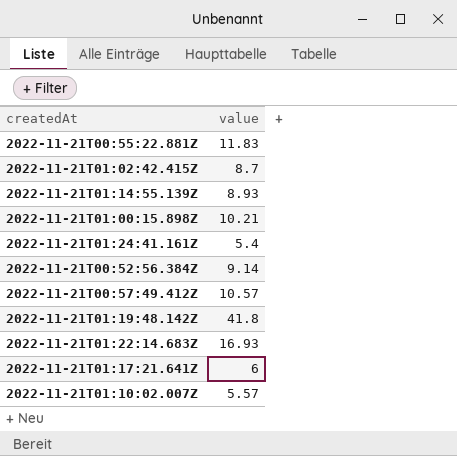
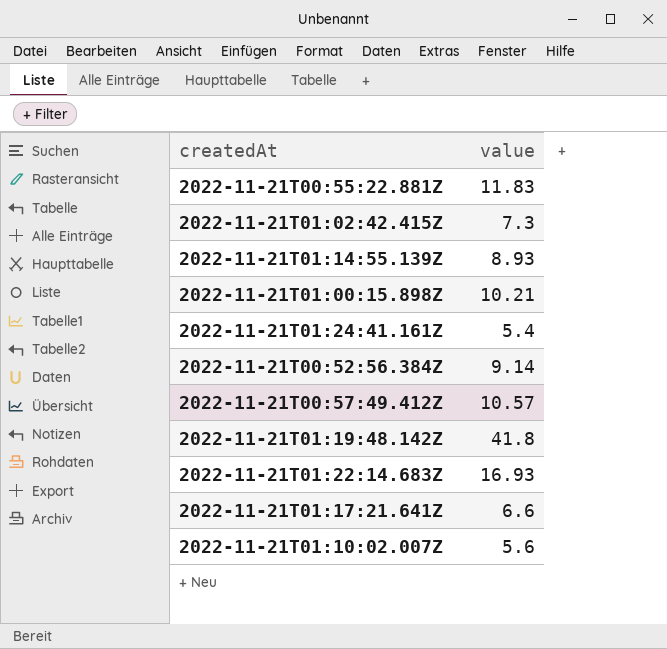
2022-11-21T01:02:42.415Z | value: 8.7 -> 7.3
2022-11-21T01:17:21.641Z | value: 6 -> 6.6
2022-11-21T01:10:02.007Z | value: 5.57 -> 5.6

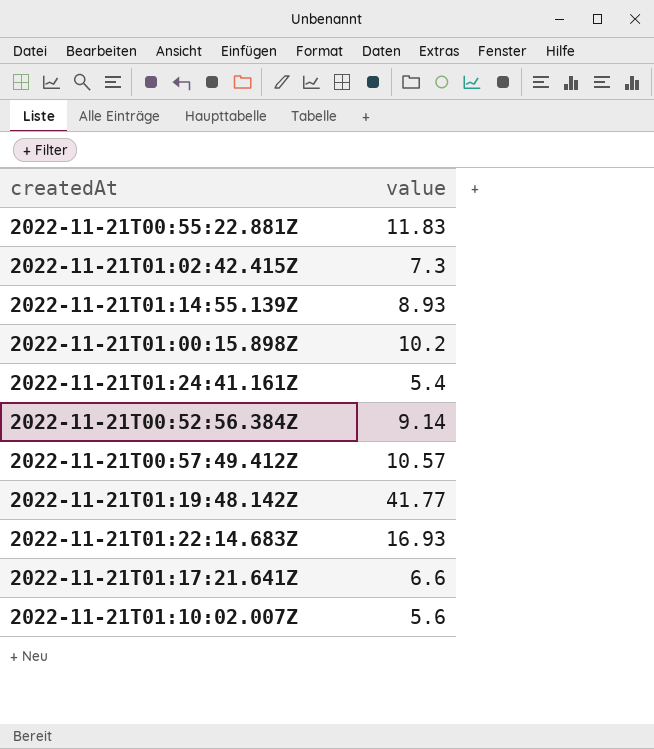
2022-11-21T01:00:15.898Z | value: 10.21 -> 10.2
2022-11-21T01:19:48.142Z | value: 41.8 -> 41.77

